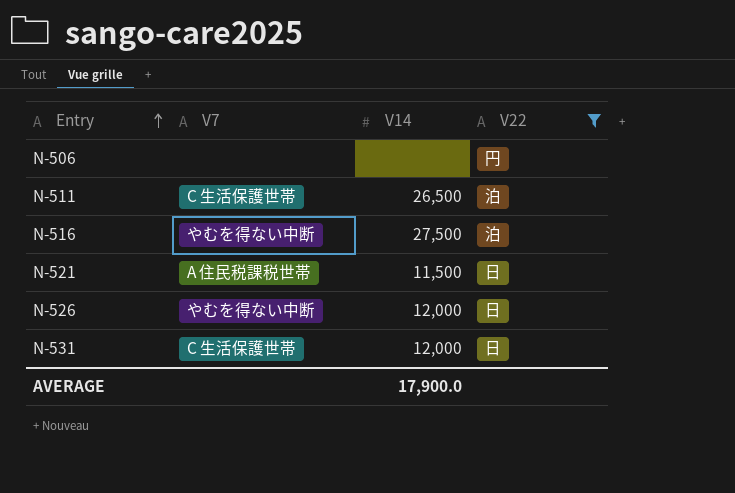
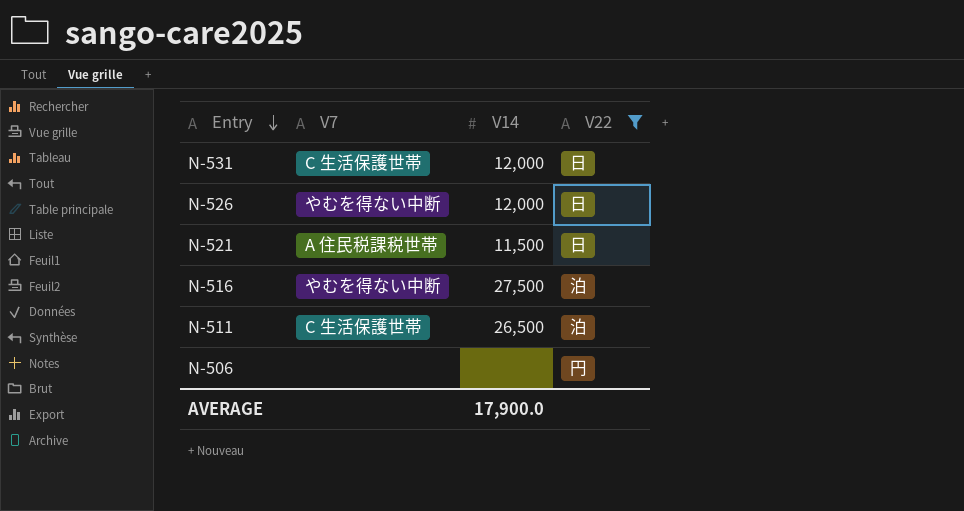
row order: Entry ascending -> Entry descending

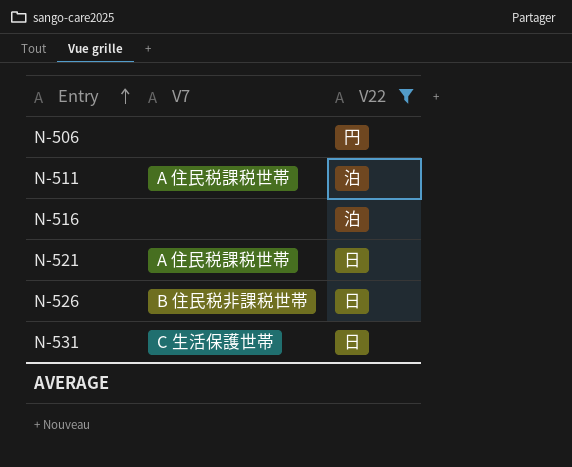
row order: Entry descending -> Entry ascending
column V14 | position: 3 -> none
N-511 | V7: C 生活保護世帯 -> A 住民税課税世帯
N-516 | V7: やむを得ない中断 -> none
N-526 | V7: やむを得ない中断 -> B 住民税非課税世帯

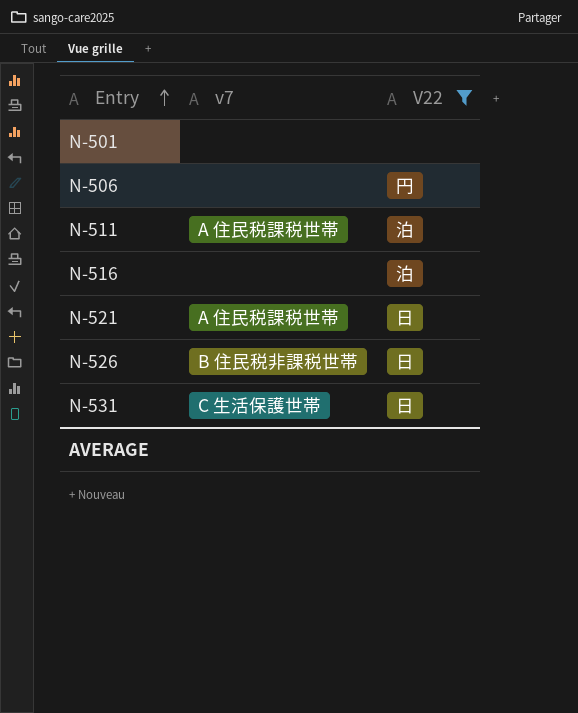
column name: V7 -> v7
row N-501: none -> none | none

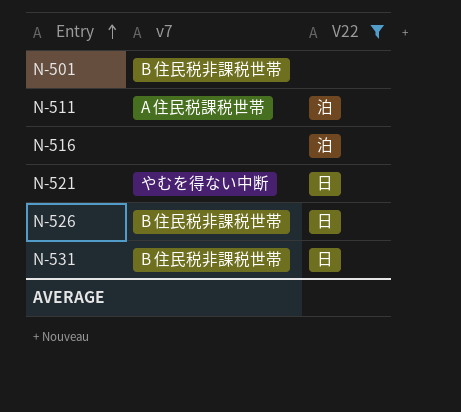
row N-506: none | 円 -> none
N-501 | v7: none -> B 住民税非課税世帯
N-521 | v7: A 住民税課税世帯 -> やむを得ない中断
N-531 | v7: C 生活保護世帯 -> B 住民税非課税世帯

